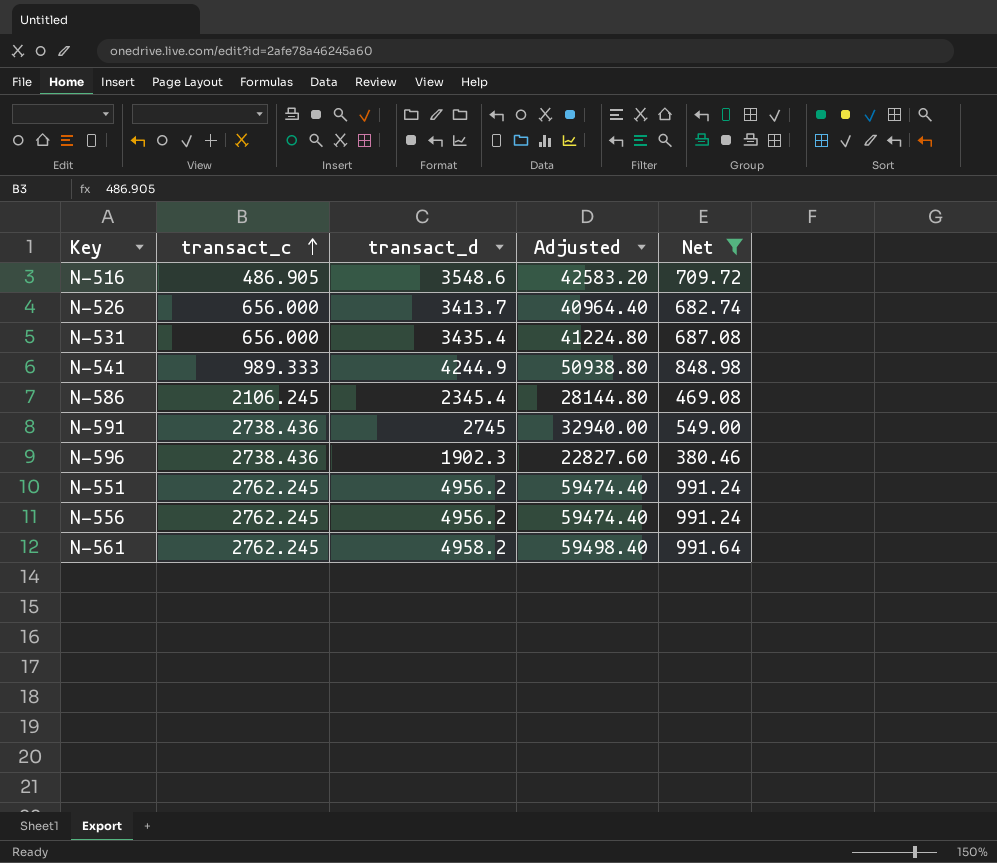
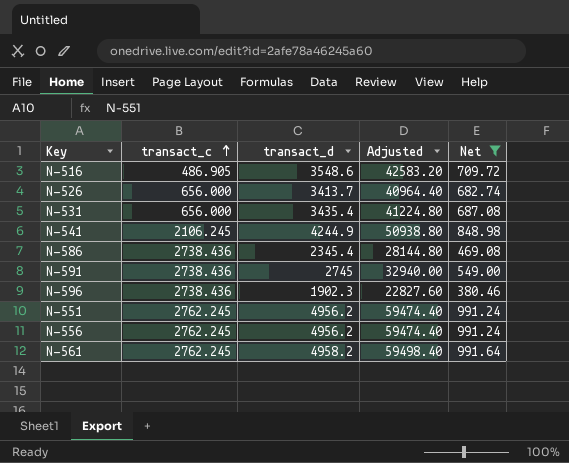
N-541 | transact_c: 989.333 -> 2106.245
N-586 | transact_c: 2106.245 -> 2738.436

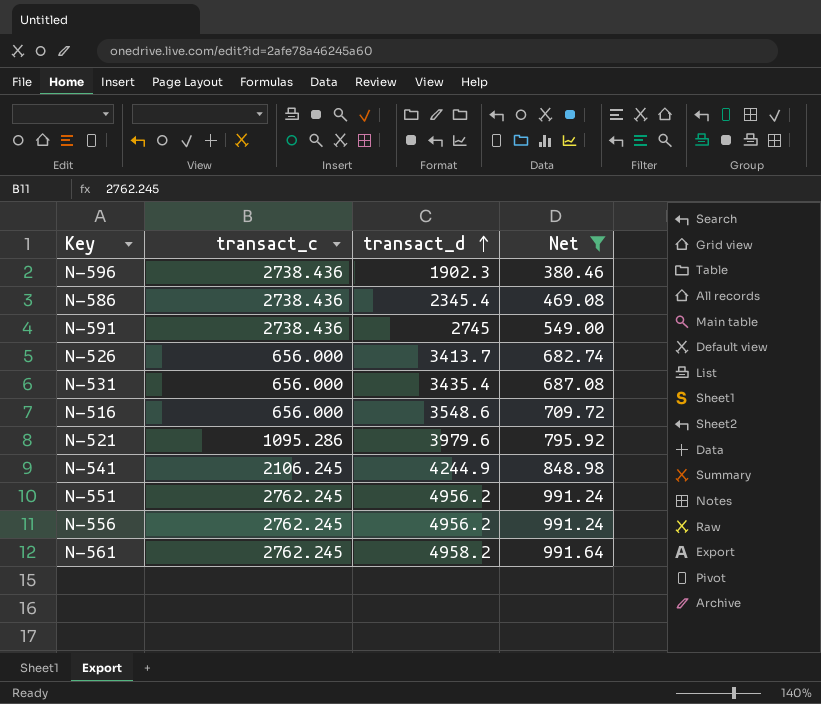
row order: transact_c ascending -> transact_d ascending
column Adjusted | formula: [transact_d] * 12 -> none
N-516 | transact_c: 486.905 -> 656.000
row N-521: none -> 1095.286 | 3979.6 | 795.92

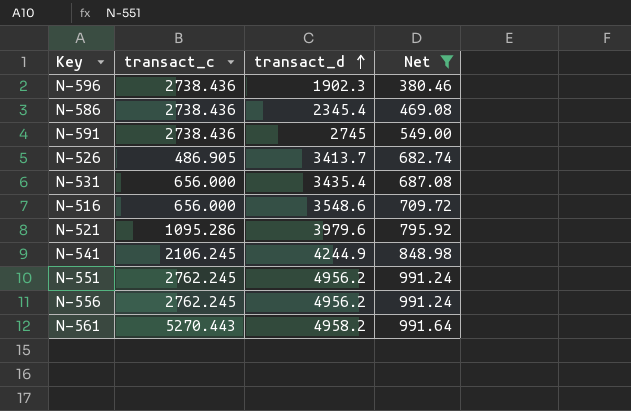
N-526 | transact_c: 656.000 -> 486.905
N-561 | transact_c: 2762.245 -> 5270.443

